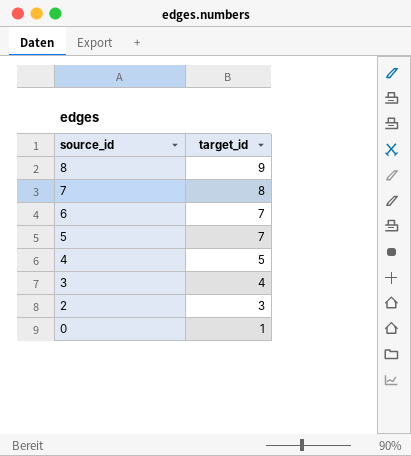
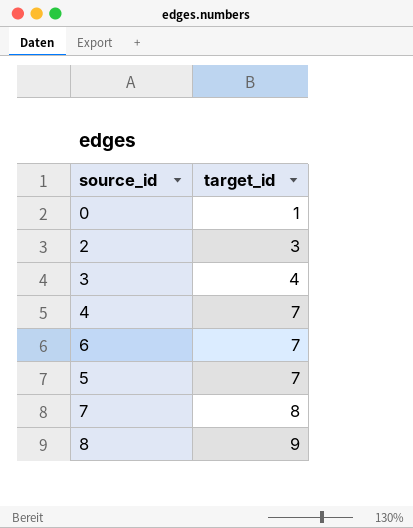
row order: source_id descending -> target_id ascending
4 | target_id: 5 -> 7

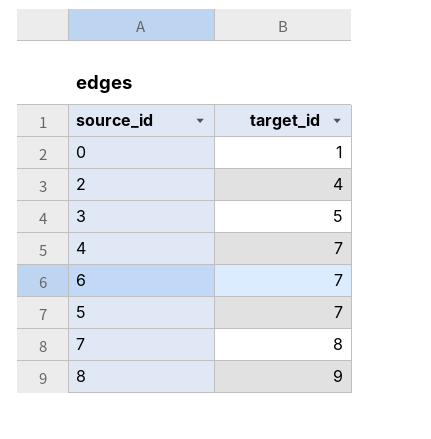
2 | target_id: 3 -> 4
3 | target_id: 4 -> 5

